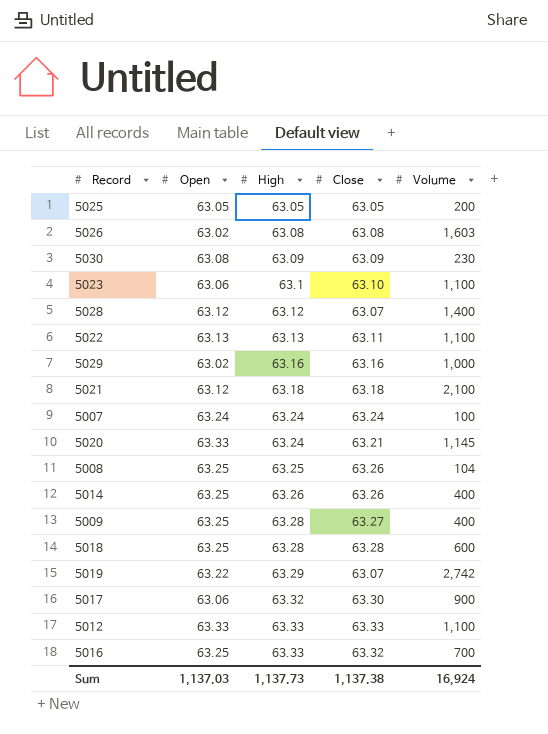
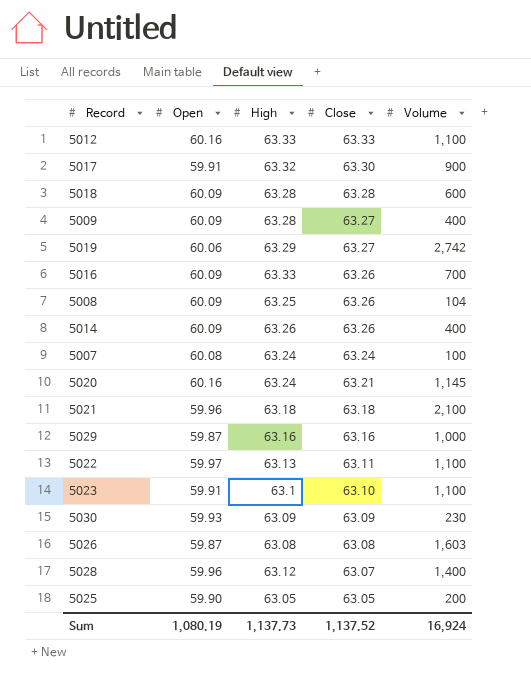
row order: High ascending -> Close descending
5012 | Open: 63.33 -> 60.16
5017 | Open: 63.06 -> 59.91
5018 | Open: 63.25 -> 60.09
5009 | Open: 63.25 -> 60.09
5019 | Open: 63.22 -> 60.06
5019 | Close: 63.07 -> 63.27
5016 | Open: 63.25 -> 60.09
5016 | Close: 63.32 -> 63.26
5008 | Open: 63.25 -> 60.09
5014 | Open: 63.25 -> 60.09
5007 | Open: 63.24 -> 60.08
5020 | Open: 63.33 -> 60.16
5021 | Open: 63.12 -> 59.96
5029 | Open: 63.02 -> 59.87
5022 | Open: 63.13 -> 59.97
5023 | Open: 63.06 -> 59.91
5030 | Open: 63.08 -> 59.93
5026 | Open: 63.02 -> 59.87
5028 | Open: 63.12 -> 59.96
5025 | Open: 63.05 -> 59.90
Sum | Open: 1,137.03 -> 1,080.19
Sum | Close: 1,137.38 -> 1,137.52

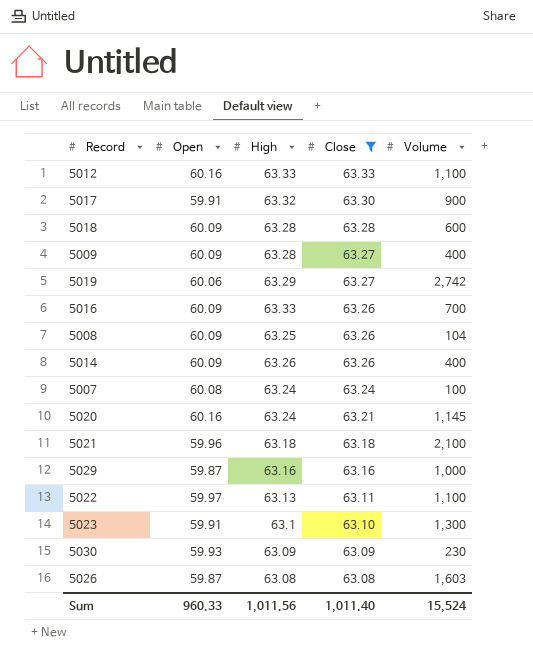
filter: none -> Close >= 63.08
5023 | Volume: 1,100 -> 1,300
Sum | Open: 1,080.19 -> 960.33
Sum | High: 1,137.73 -> 1,011.56
Sum | Close: 1,137.52 -> 1,011.40
Sum | Volume: 16,924 -> 15,524

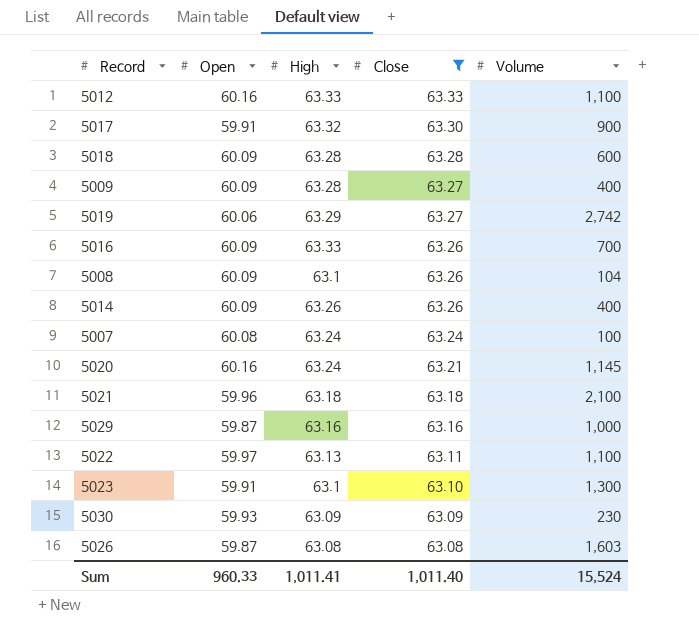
5008 | High: 63.25 -> 63.1
Sum | High: 1,011.56 -> 1,011.41

